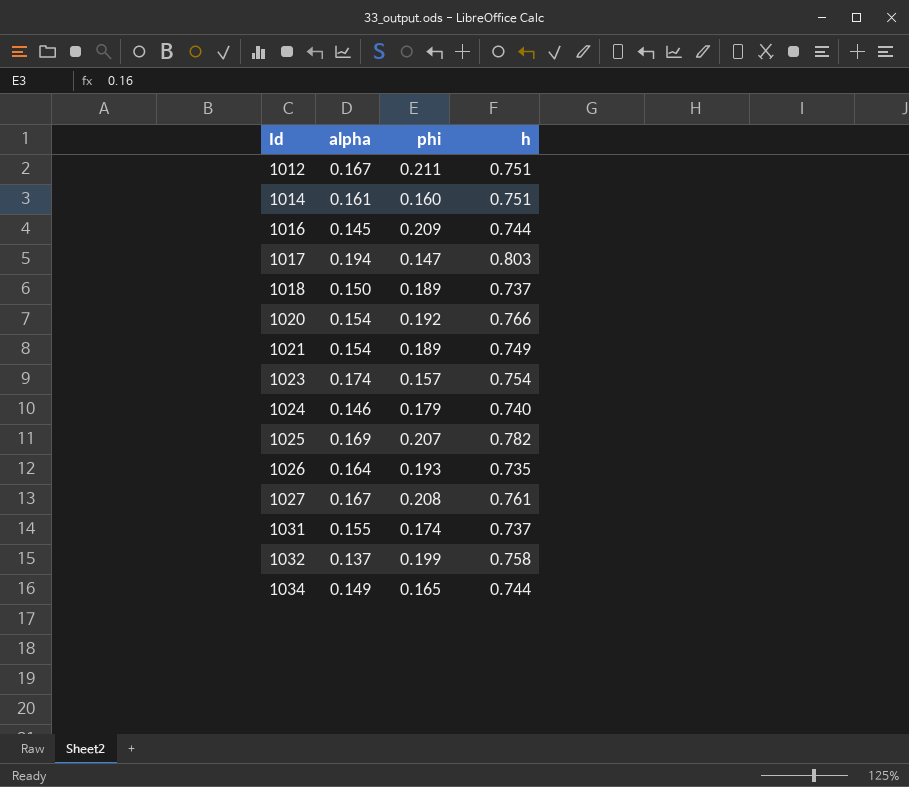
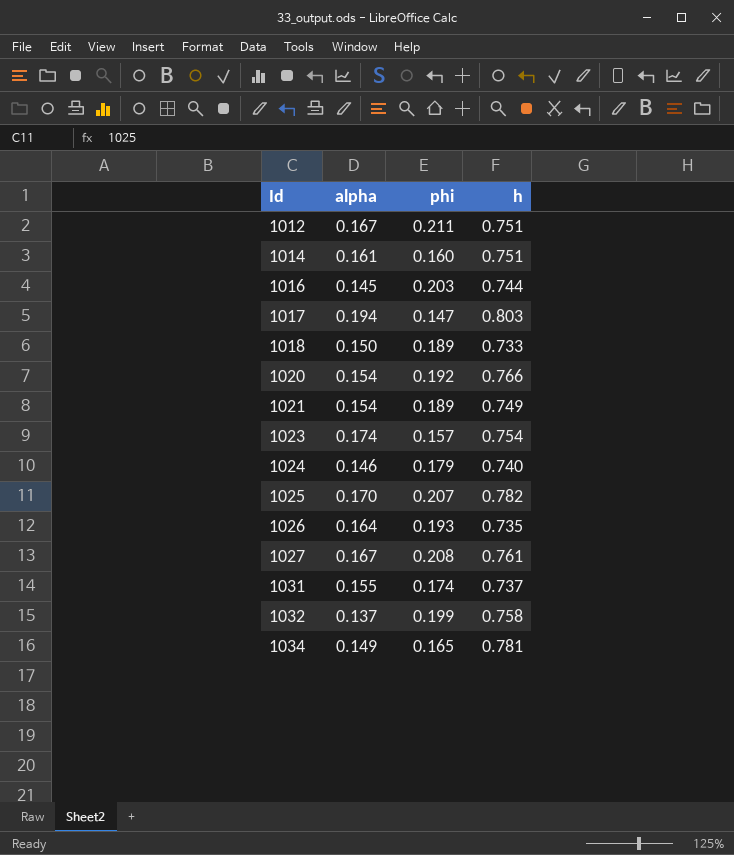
1016 | phi: 0.209 -> 0.203
1018 | h: 0.737 -> 0.733
1025 | alpha: 0.169 -> 0.170
1034 | h: 0.744 -> 0.781

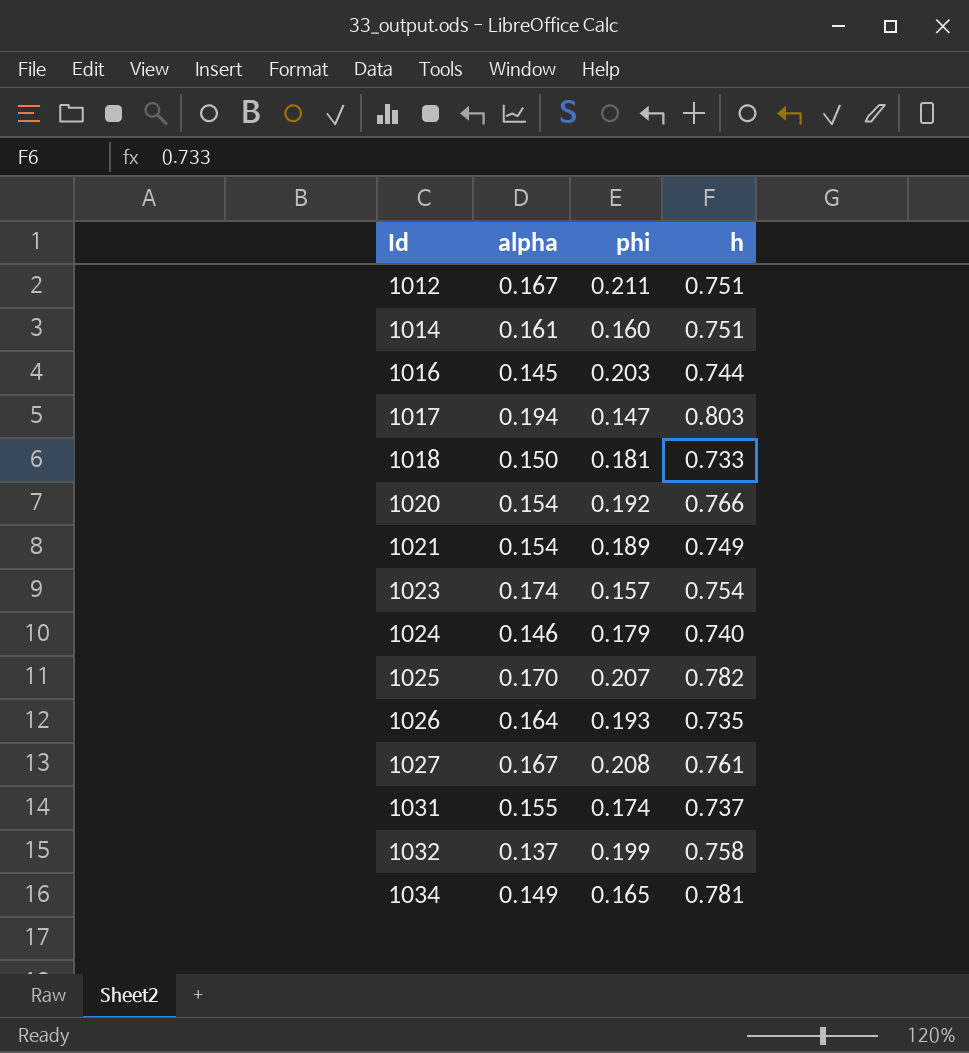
1018 | phi: 0.189 -> 0.181

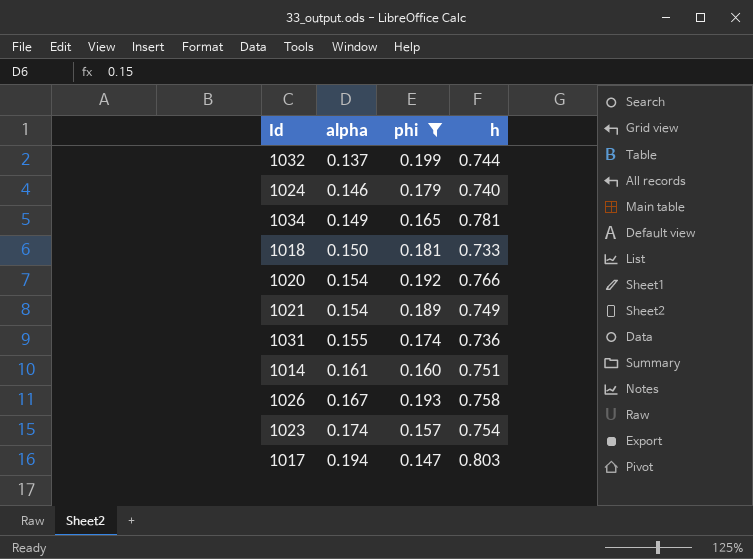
filter: none -> phi <= 0.199
row order: Id ascending -> alpha ascending
1032 | h: 0.758 -> 0.744
1031 | h: 0.737 -> 0.736
1026 | alpha: 0.164 -> 0.167
1026 | h: 0.735 -> 0.758

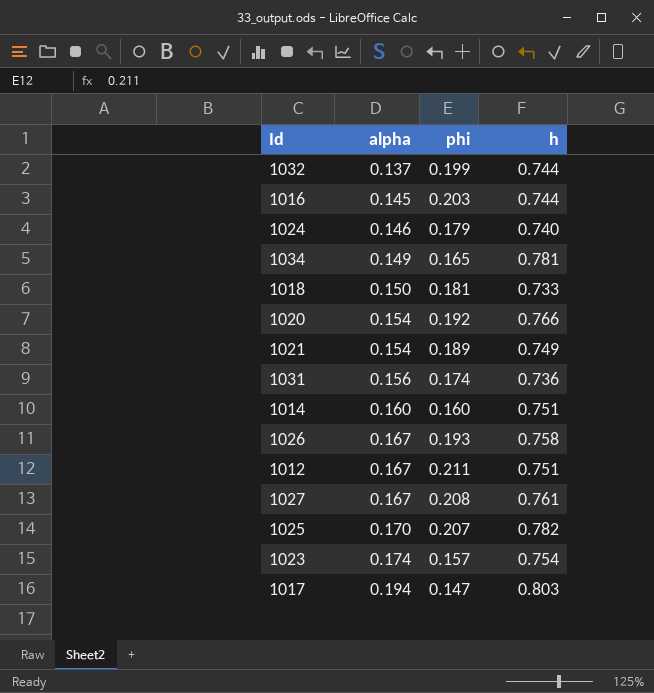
filter: phi <= 0.199 -> none
1031 | alpha: 0.155 -> 0.156
1014 | alpha: 0.161 -> 0.160

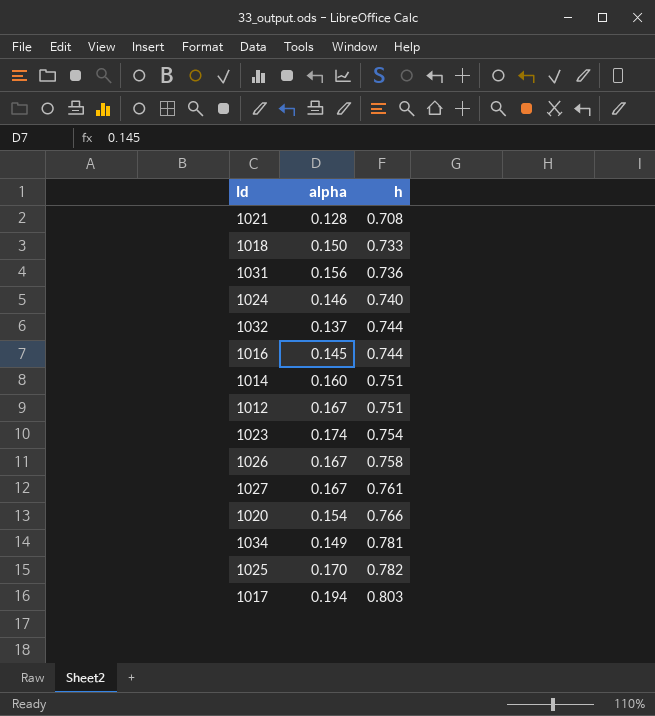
row order: alpha ascending -> h ascending
column phi | position: 3 -> none
1021 | alpha: 0.154 -> 0.128
1021 | h: 0.749 -> 0.708

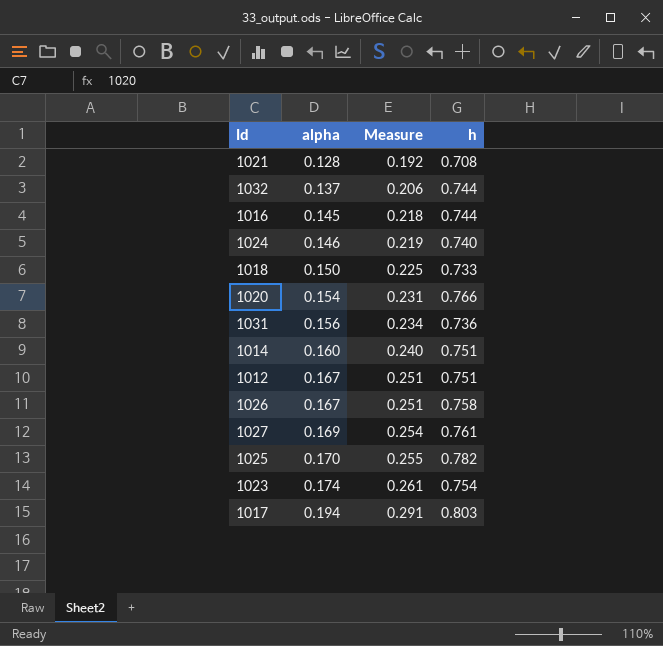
row order: h ascending -> alpha ascending
column Measure | formula: none -> [alpha] * 1.5
row 1034: 0.149 | 0.781 -> none
1027 | alpha: 0.167 -> 0.169

